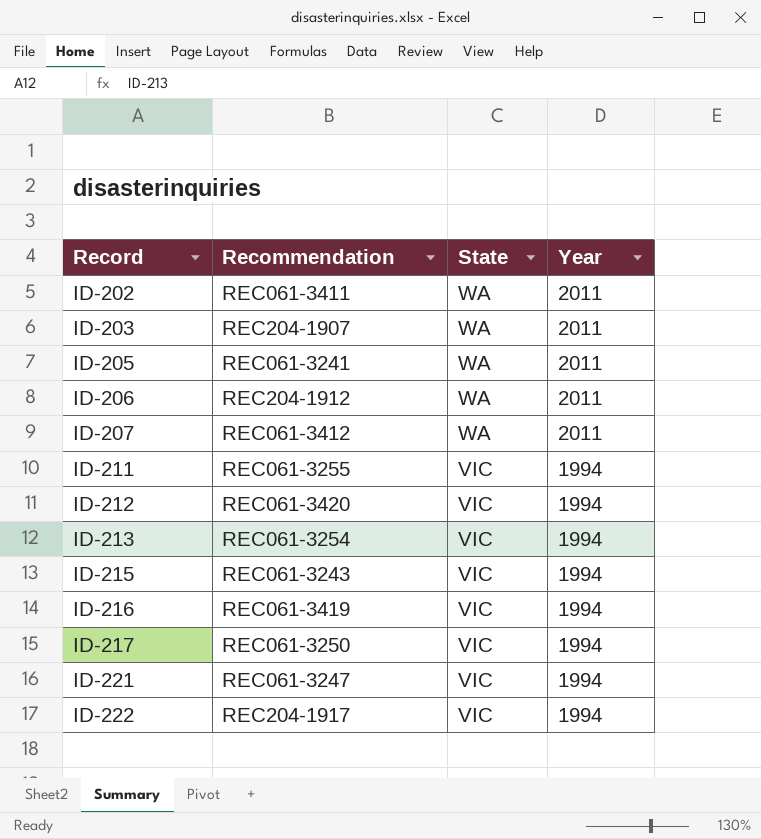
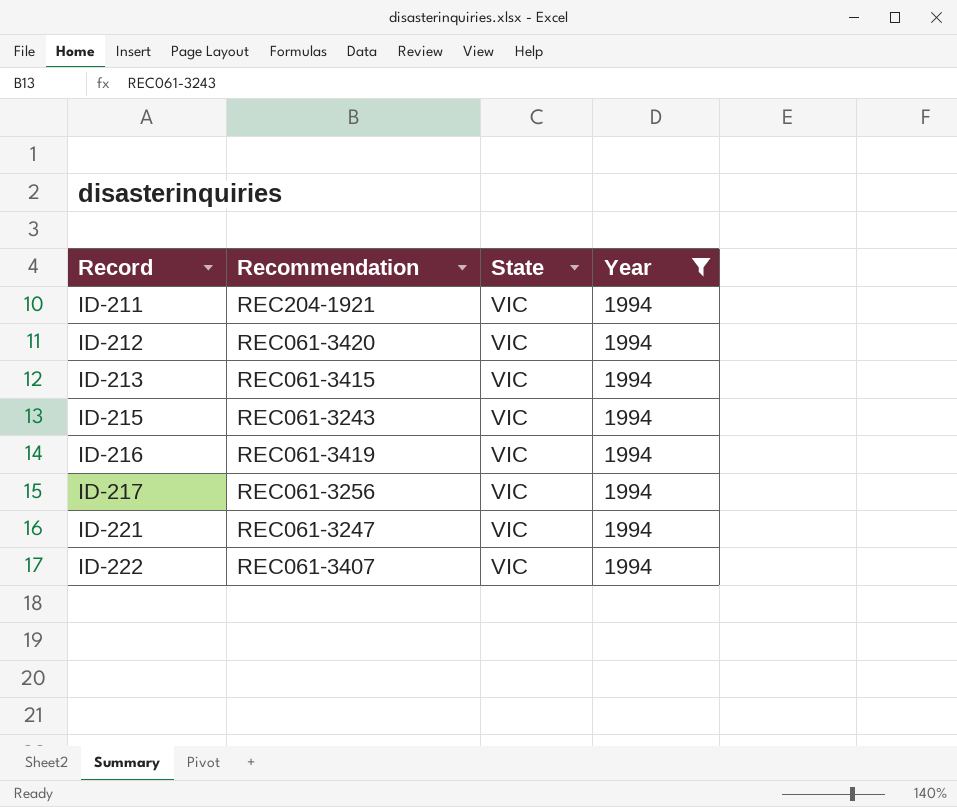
filter: none -> Year = 1994
ID-211 | Recommendation: REC061-3255 -> REC204-1921
ID-213 | Recommendation: REC061-3254 -> REC061-3415
ID-217 | Recommendation: REC061-3250 -> REC061-3256
ID-222 | Recommendation: REC204-1917 -> REC061-3407

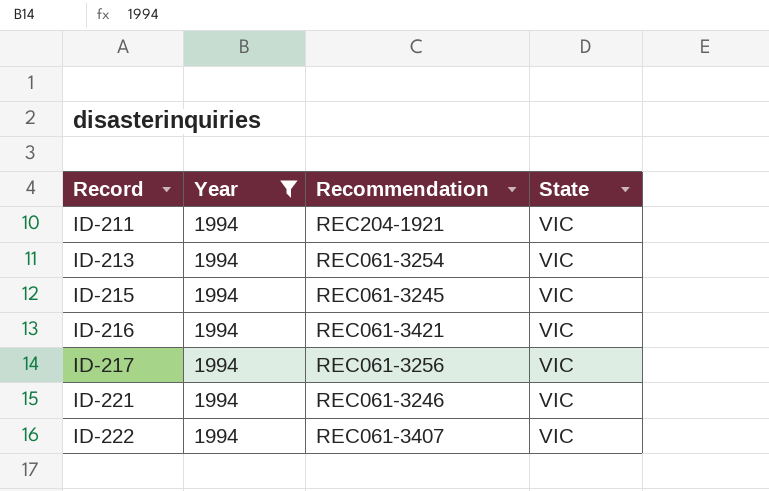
column Year | position: 4 -> 2
row ID-212: REC061-3420 | VIC | 1994 -> none
ID-213 | Recommendation: REC061-3415 -> REC061-3254
ID-215 | Recommendation: REC061-3243 -> REC061-3245
ID-216 | Recommendation: REC061-3419 -> REC061-3421
ID-221 | Recommendation: REC061-3247 -> REC061-3246

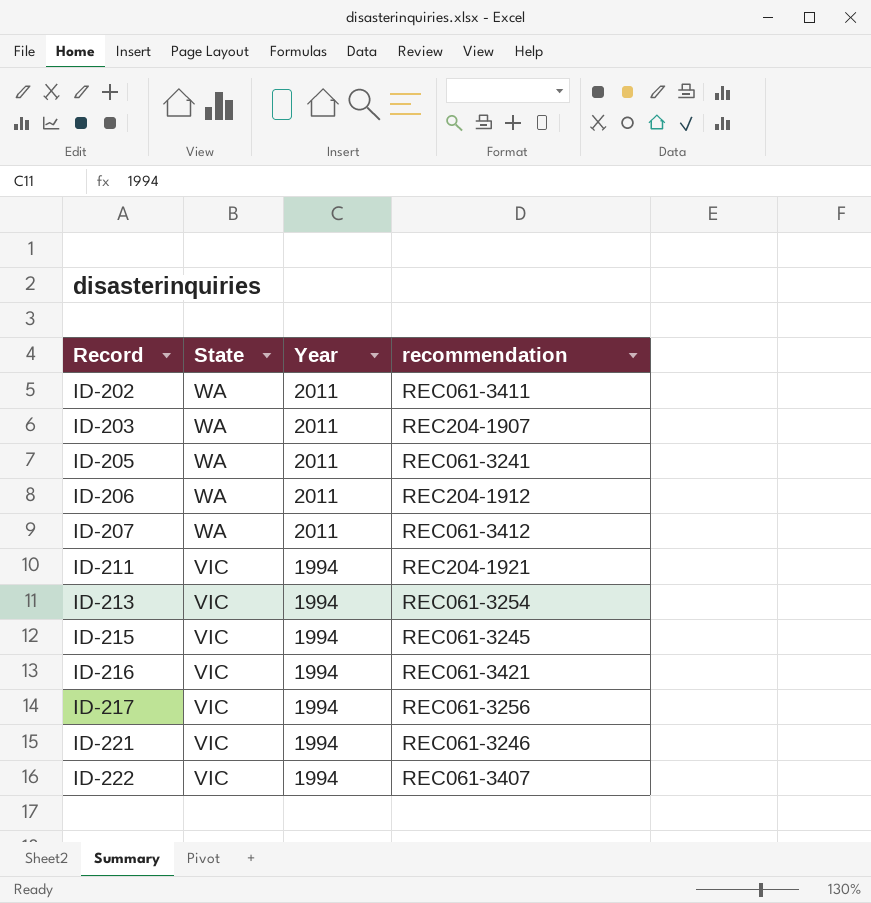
filter: Year = 1994 -> none
column State | position: 4 -> 2
column name: Recommendation -> recommendation

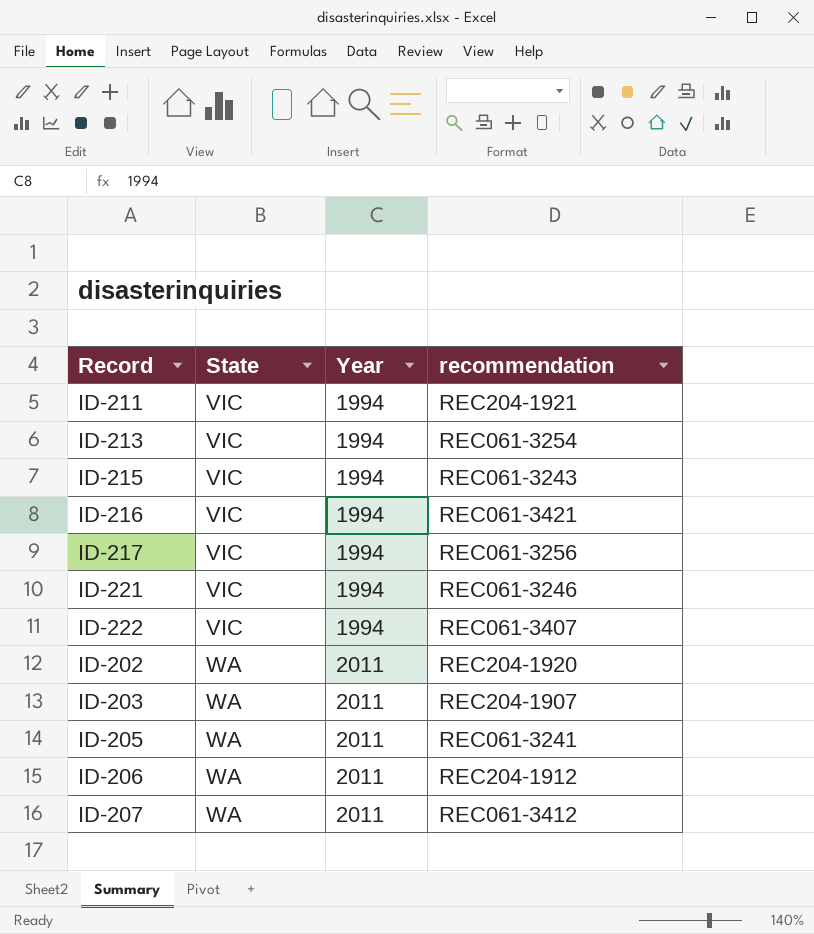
row order: Record ascending -> State ascending
ID-215 | recommendation: REC061-3245 -> REC061-3243
ID-202 | recommendation: REC061-3411 -> REC204-1920

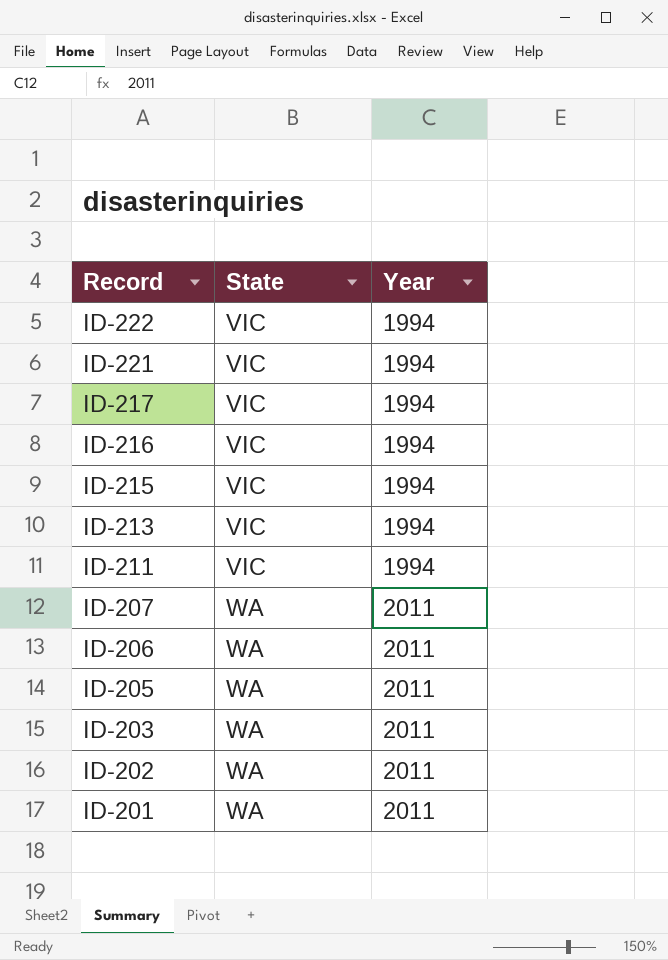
row order: State ascending -> Record descending
column recommendation | position: 4 -> none
row ID-201: none -> WA | 2011

